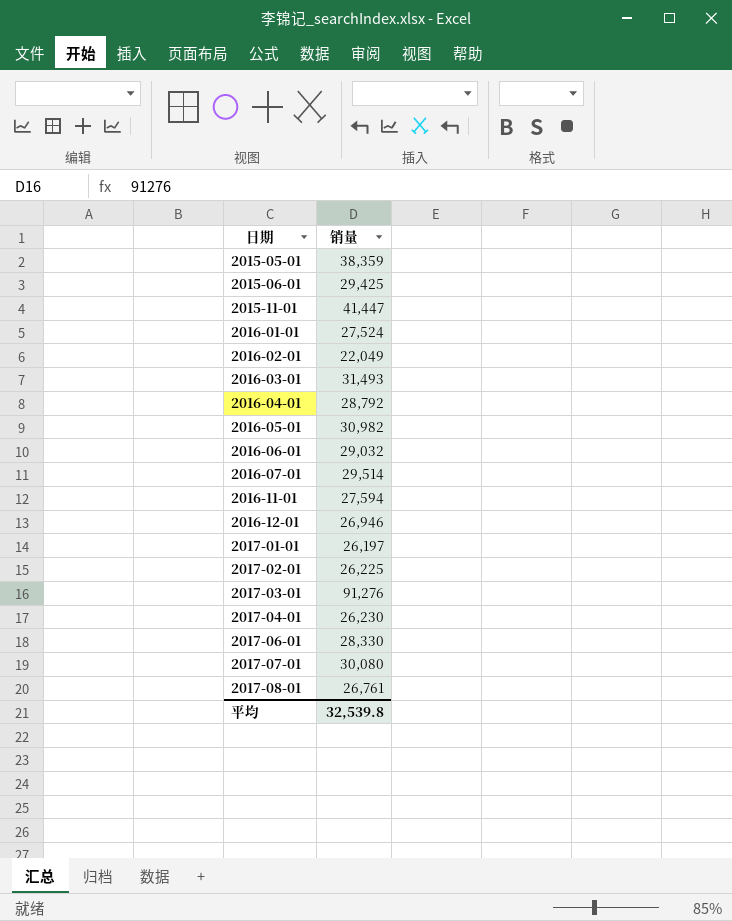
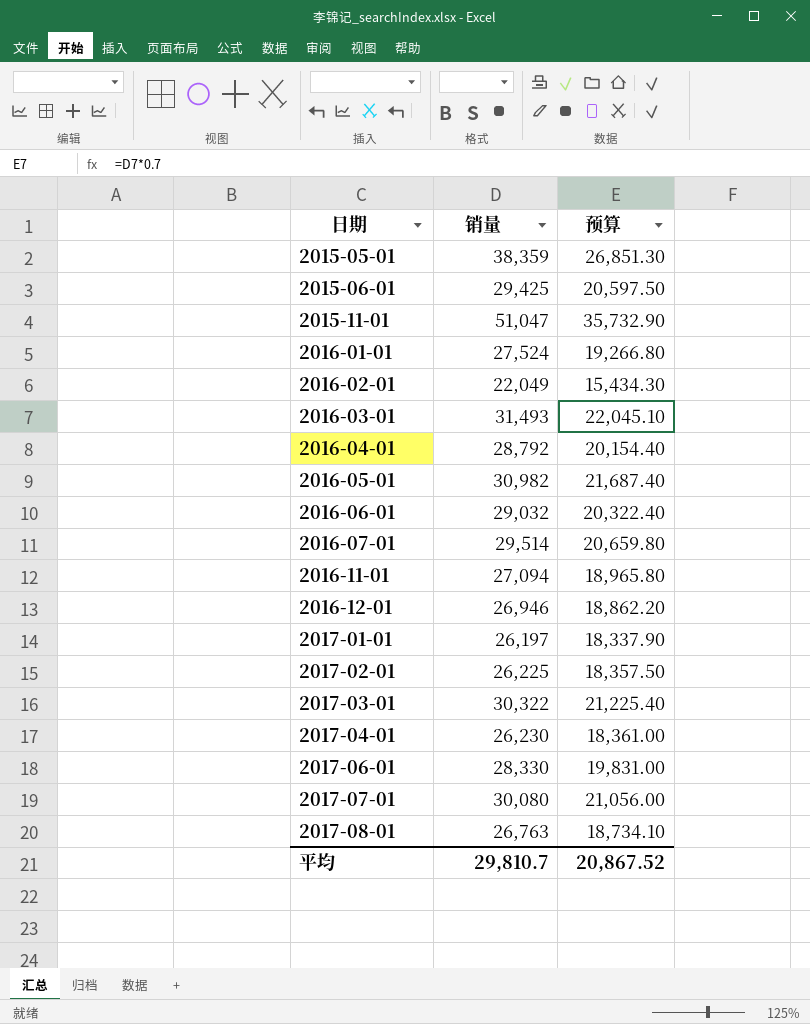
column 预算 | formula: none -> [销量] * 0.7
2015-11-01 | 销量: 41,447 -> 51,047
2016-11-01 | 销量: 27,594 -> 27,094
2017-03-01 | 销量: 91,276 -> 30,322
2017-08-01 | 销量: 26,761 -> 26,763
平均 | 销量: 32,539.8 -> 29,810.7

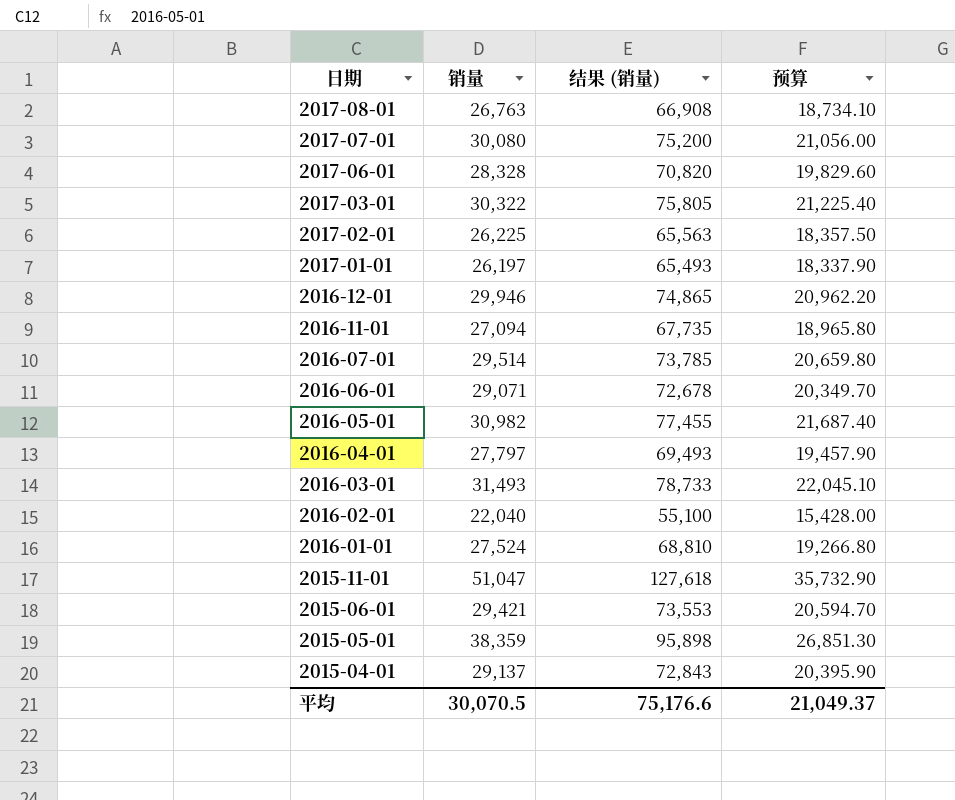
row order: 日期 ascending -> 日期 descending
column 结果 (销量) | formula: none -> [销量] * 2.5
row 2017-04-01: 26,230 | 18,361.00 -> none
2017-06-01 | 销量: 28,330 -> 28,328
2017-06-01 | 预算: 19,831.00 -> 19,829.60
2016-12-01 | 销量: 26,946 -> 29,946
2016-12-01 | 预算: 18,862.20 -> 20,962.20
2016-06-01 | 销量: 29,032 -> 29,071
2016-06-01 | 预算: 20,322.40 -> 20,349.70
2016-04-01 | 销量: 28,792 -> 27,797
2016-04-01 | 预算: 20,154.40 -> 19,457.90
2016-02-01 | 销量: 22,049 -> 22,040
2016-02-01 | 预算: 15,434.30 -> 15,428.00
2015-06-01 | 销量: 29,425 -> 29,421
2015-06-01 | 预算: 20,597.50 -> 20,594.70
row 2015-04-01: none -> 29,137 | 72,843 | 20,395.90
平均 | 销量: 29,810.7 -> 30,070.5
平均 | 预算: 20,867.52 -> 21,049.37

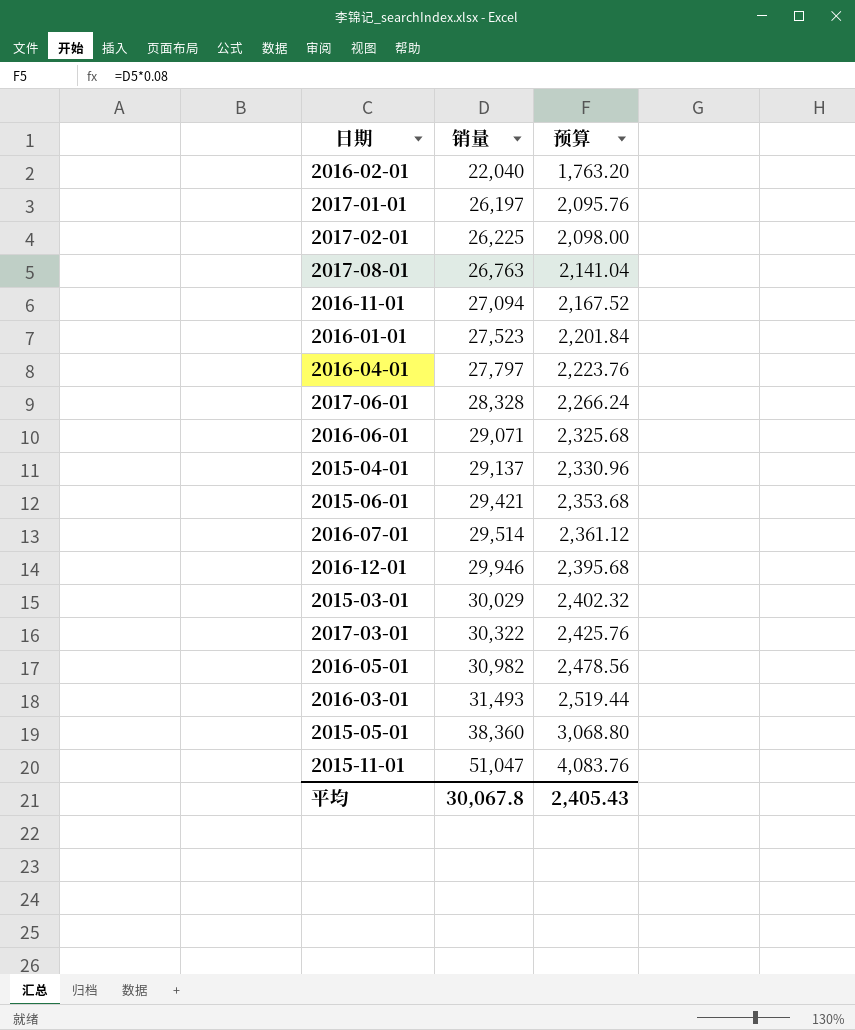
row order: 日期 descending -> 销量 ascending
column 结果 (销量) | formula: [销量] * 2.5 -> none
column 预算 | formula: [销量] * 0.7 -> [销量] * 0.08
row 2017-07-01: 30,080 | 75,200 | 21,056.00 -> none
2016-01-01 | 销量: 27,524 -> 27,523
row 2015-03-01: none -> 30,029 | 2,402.32
2015-05-01 | 销量: 38,359 -> 38,360
平均 | 销量: 30,070.5 -> 30,067.8
平均 | 预算: 21,049.37 -> 2,405.43

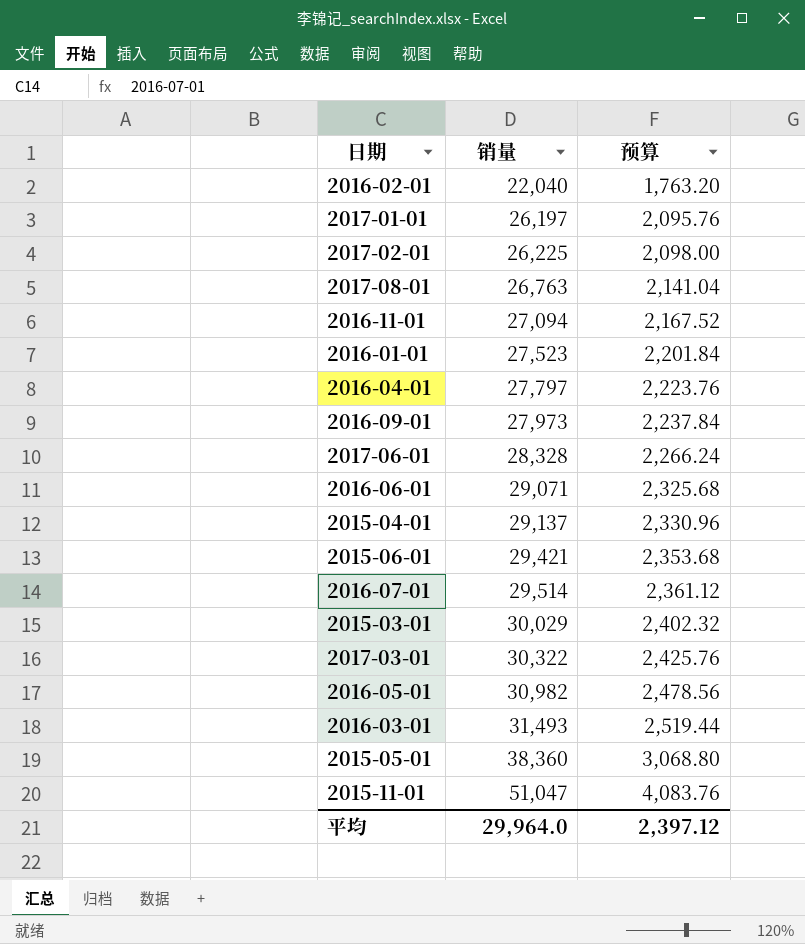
row 2016-12-01: 29,946 | 2,395.68 -> none
row 2016-09-01: none -> 27,973 | 2,237.84
平均 | 销量: 30,067.8 -> 29,964.0
平均 | 预算: 2,405.43 -> 2,397.12

